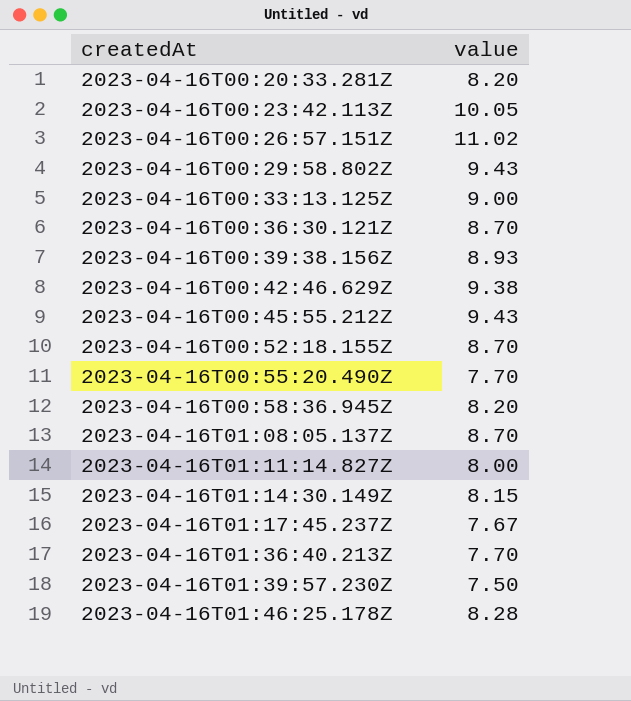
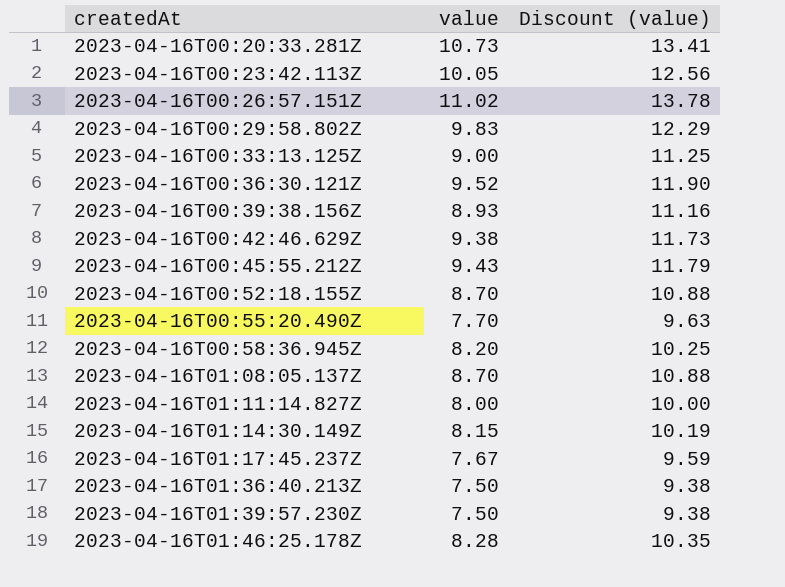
column Discount (value) | formula: none -> [value] * 1.25
2023-04-16T00:20:33.281Z | value: 8.20 -> 10.73
2023-04-16T00:29:58.802Z | value: 9.43 -> 9.83
2023-04-16T00:36:30.121Z | value: 8.70 -> 9.52
2023-04-16T01:36:40.213Z | value: 7.70 -> 7.50

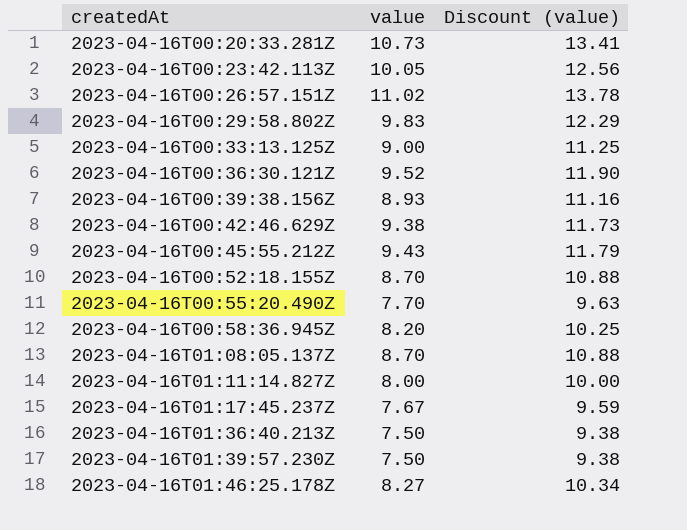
row 2023-04-16T01:14:30.149Z: 8.15 | 10.19 -> none
2023-04-16T01:46:25.178Z | value: 8.28 -> 8.27
2023-04-16T01:46:25.178Z | Discount (value): 10.35 -> 10.34

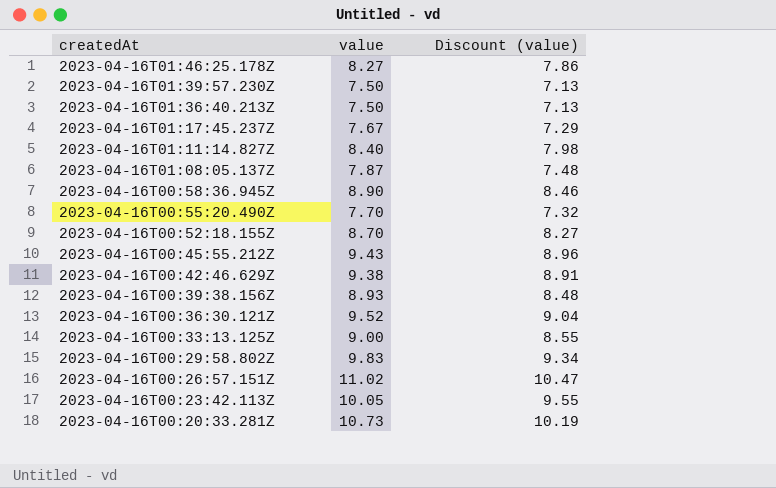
row order: createdAt ascending -> createdAt descending
column Discount (value) | formula: [value] * 1.25 -> [value] * 0.95
2023-04-16T01:11:14.827Z | value: 8.00 -> 8.40
2023-04-16T01:08:05.137Z | value: 8.70 -> 7.87
2023-04-16T00:58:36.945Z | value: 8.20 -> 8.90

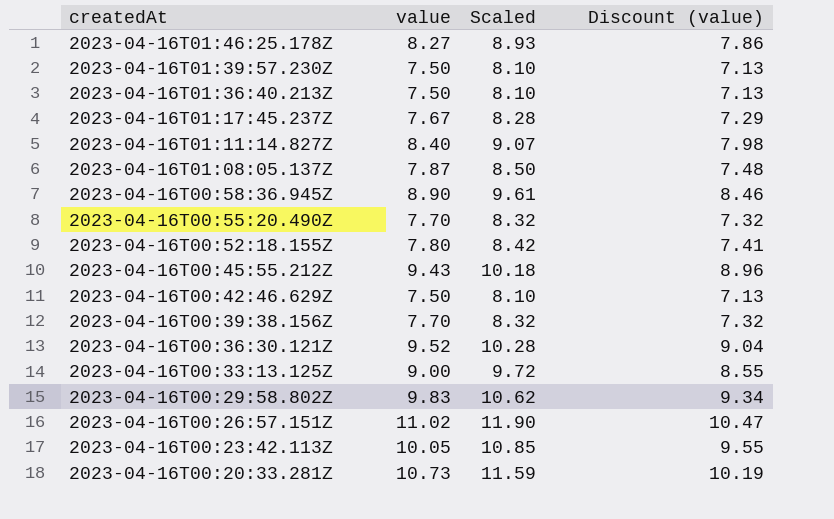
column Scaled | formula: none -> [value] * 1.08
2023-04-16T00:52:18.155Z | value: 8.70 -> 7.80
2023-04-16T00:52:18.155Z | Discount (value): 8.27 -> 7.41
2023-04-16T00:42:46.629Z | value: 9.38 -> 7.50
2023-04-16T00:42:46.629Z | Discount (value): 8.91 -> 7.13
2023-04-16T00:39:38.156Z | value: 8.93 -> 7.70
2023-04-16T00:39:38.156Z | Discount (value): 8.48 -> 7.32

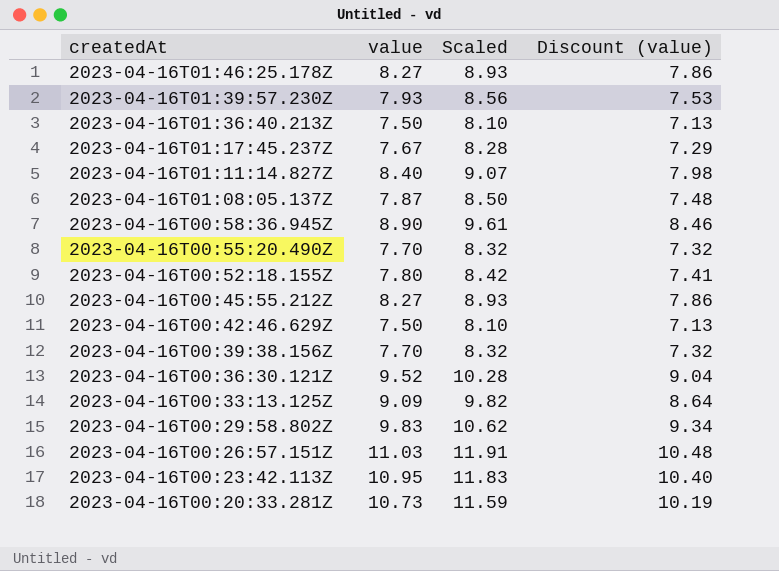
2023-04-16T01:39:57.230Z | value: 7.50 -> 7.93
2023-04-16T01:39:57.230Z | Scaled: 8.10 -> 8.56
2023-04-16T01:39:57.230Z | Discount (value): 7.13 -> 7.53
2023-04-16T00:45:55.212Z | value: 9.43 -> 8.27
2023-04-16T00:45:55.212Z | Scaled: 10.18 -> 8.93
2023-04-16T00:45:55.212Z | Discount (value): 8.96 -> 7.86
2023-04-16T00:33:13.125Z | value: 9.00 -> 9.09
2023-04-16T00:33:13.125Z | Scaled: 9.72 -> 9.82
2023-04-16T00:33:13.125Z | Discount (value): 8.55 -> 8.64
2023-04-16T00:26:57.151Z | value: 11.02 -> 11.03
2023-04-16T00:26:57.151Z | Scaled: 11.90 -> 11.91
2023-04-16T00:26:57.151Z | Discount (value): 10.47 -> 10.48
2023-04-16T00:23:42.113Z | value: 10.05 -> 10.95
2023-04-16T00:23:42.113Z | Scaled: 10.85 -> 11.83
2023-04-16T00:23:42.113Z | Discount (value): 9.55 -> 10.40

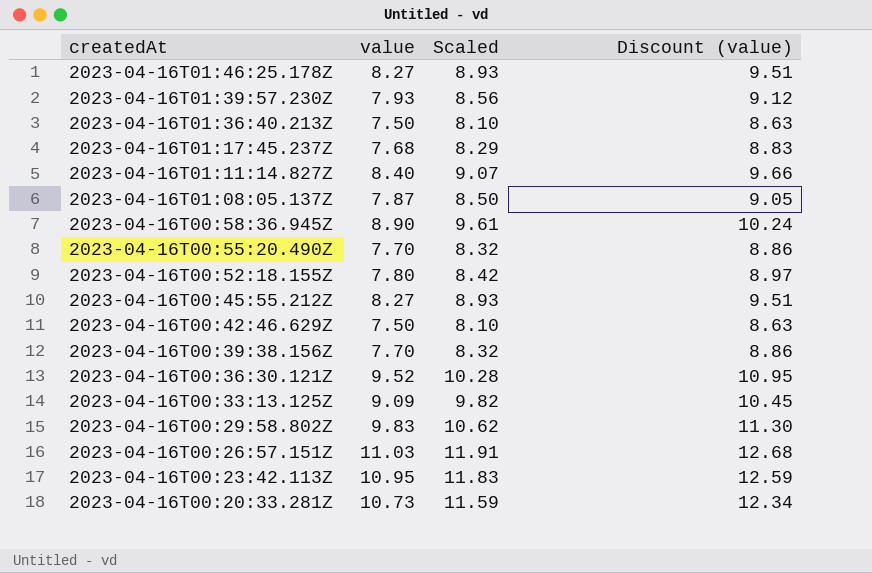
column Discount (value) | formula: [value] * 0.95 -> [value] * 1.15
2023-04-16T01:17:45.237Z | value: 7.67 -> 7.68
2023-04-16T01:17:45.237Z | Scaled: 8.28 -> 8.29

